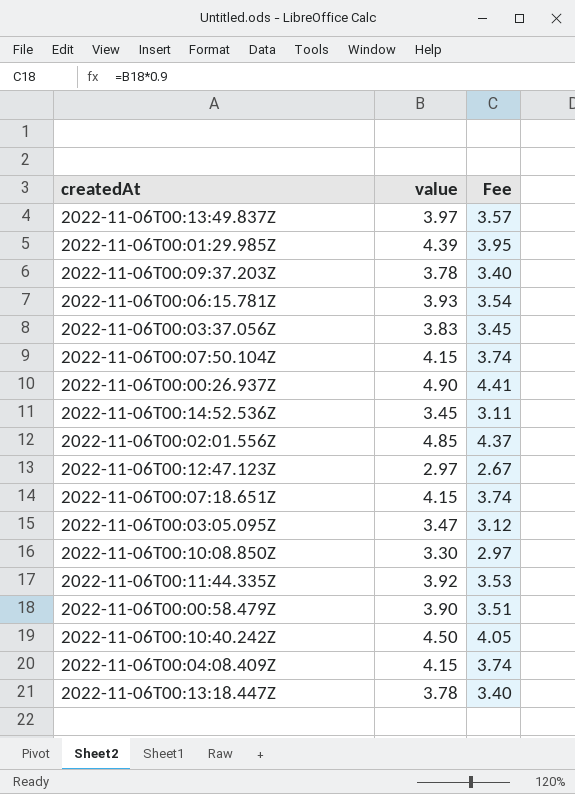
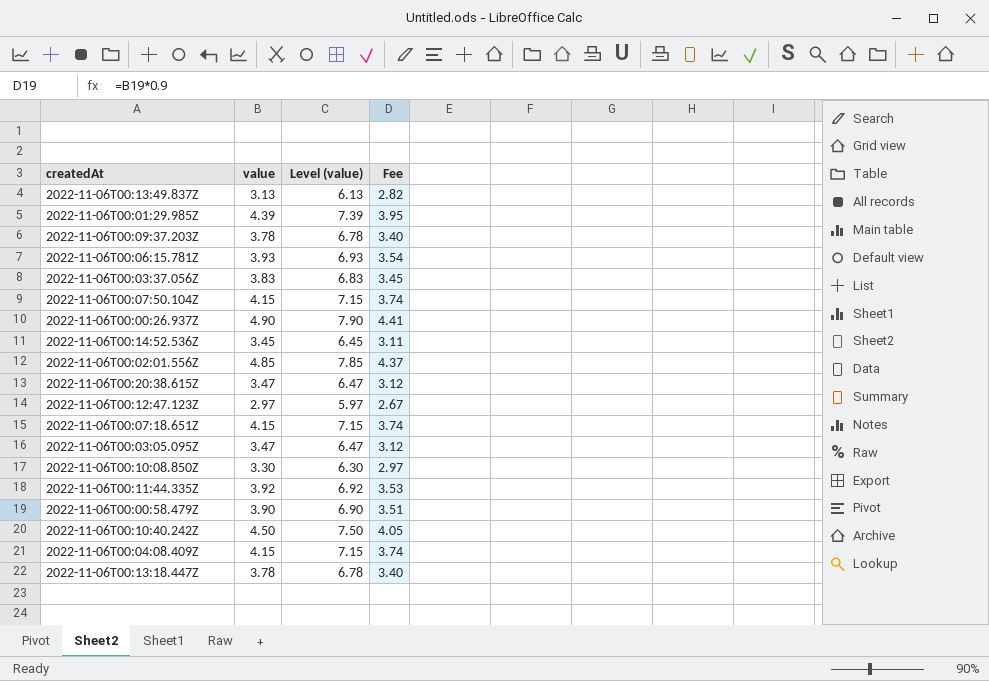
column Level (value) | formula: none -> [value] + 3
2022-11-06T00:13:49.837Z | value: 3.97 -> 3.13
2022-11-06T00:13:49.837Z | Fee: 3.57 -> 2.82
row 2022-11-06T00:20:38.615Z: none -> 3.47 | 6.47 | 3.12

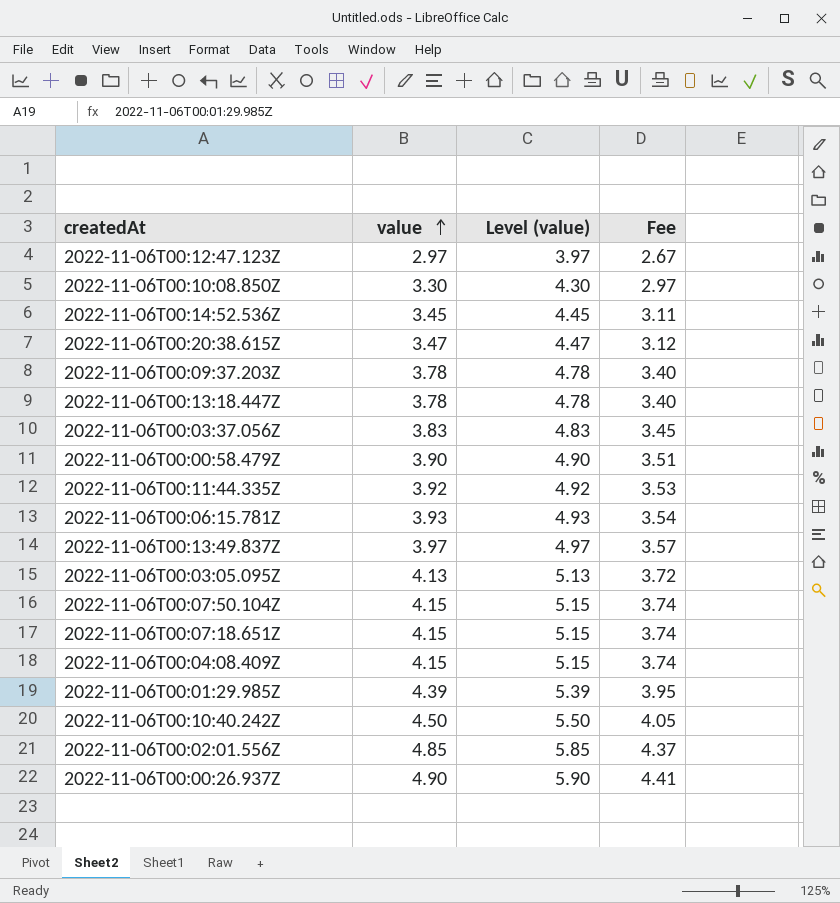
row order: none -> value ascending
column Level (value) | formula: [value] + 3 -> [value] + 1
2022-11-06T00:13:49.837Z | value: 3.13 -> 3.97
2022-11-06T00:13:49.837Z | Fee: 2.82 -> 3.57
2022-11-06T00:03:05.095Z | value: 3.47 -> 4.13
2022-11-06T00:03:05.095Z | Fee: 3.12 -> 3.72

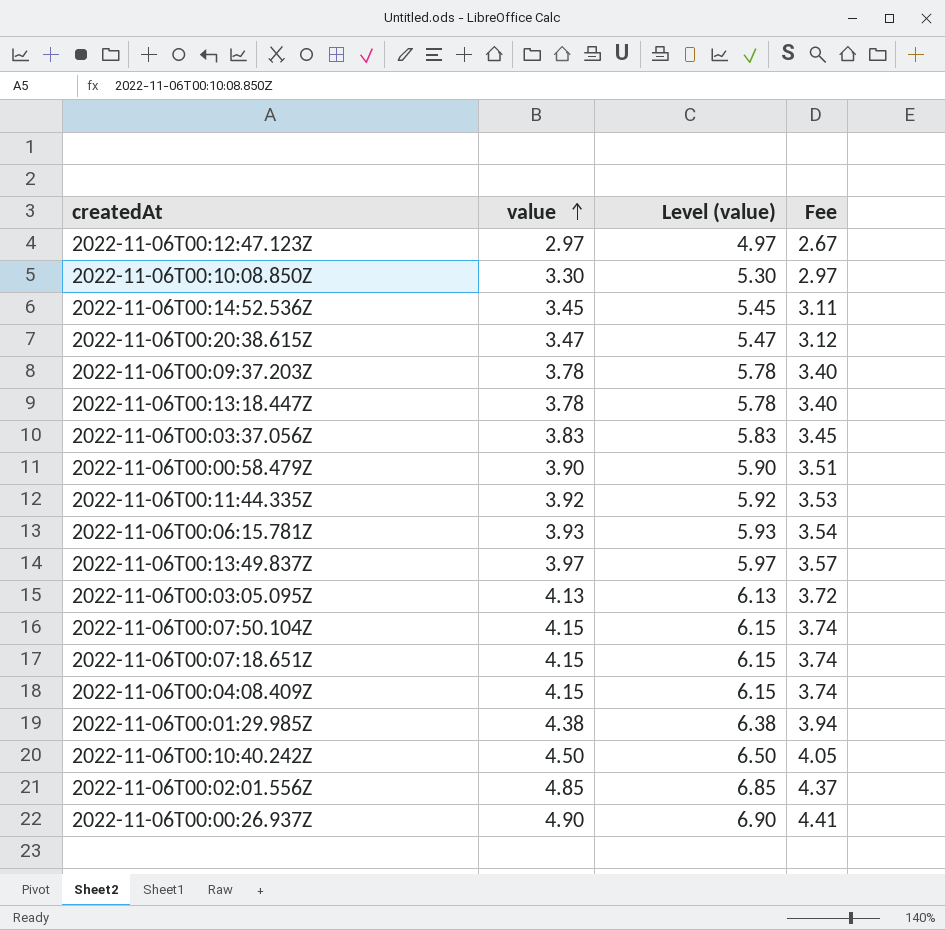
column Level (value) | formula: [value] + 1 -> [value] + 2
2022-11-06T00:01:29.985Z | value: 4.39 -> 4.38
2022-11-06T00:01:29.985Z | Fee: 3.95 -> 3.94

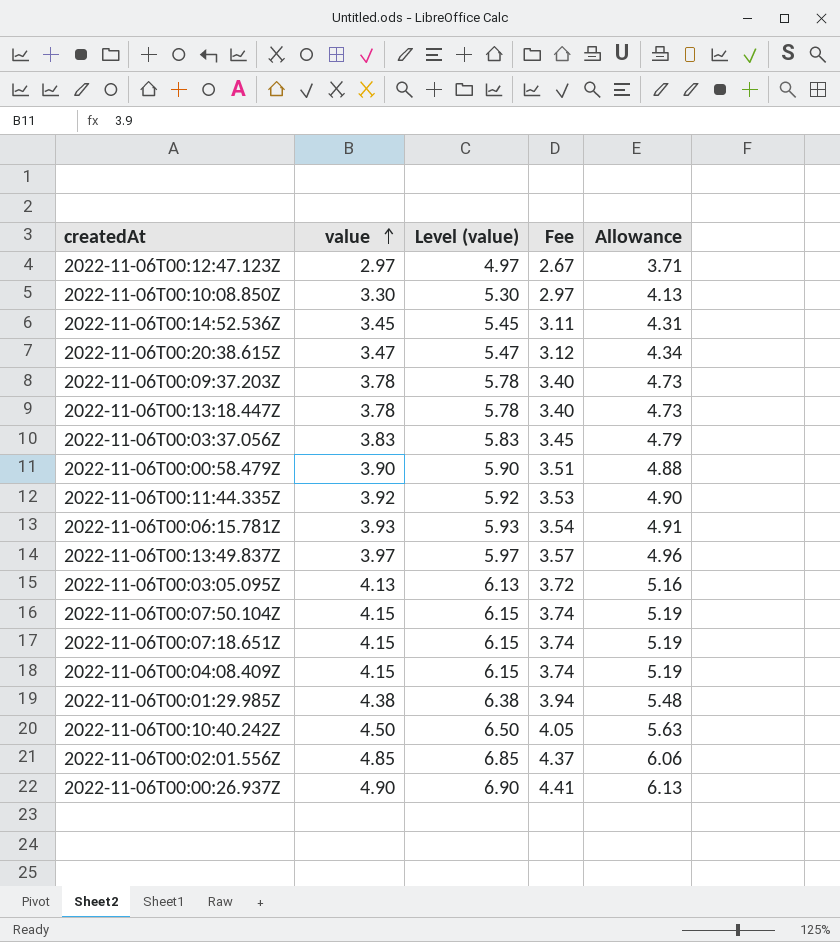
column Allowance | formula: none -> [value] * 1.25

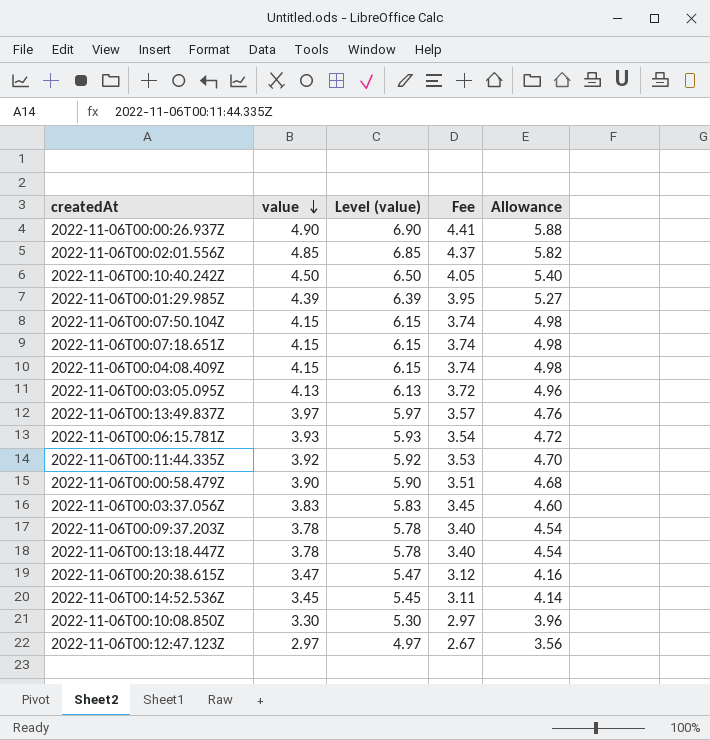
row order: value ascending -> value descending
column Allowance | formula: [value] * 1.25 -> [value] * 1.2
2022-11-06T00:01:29.985Z | value: 4.38 -> 4.39
2022-11-06T00:01:29.985Z | Level (value): 6.38 -> 6.39
2022-11-06T00:01:29.985Z | Fee: 3.94 -> 3.95

